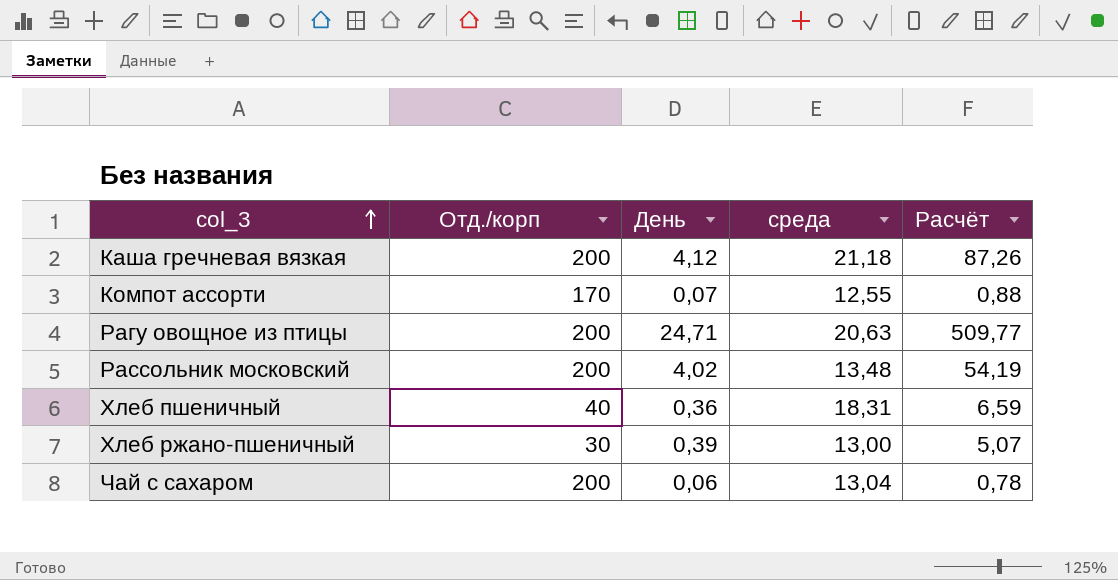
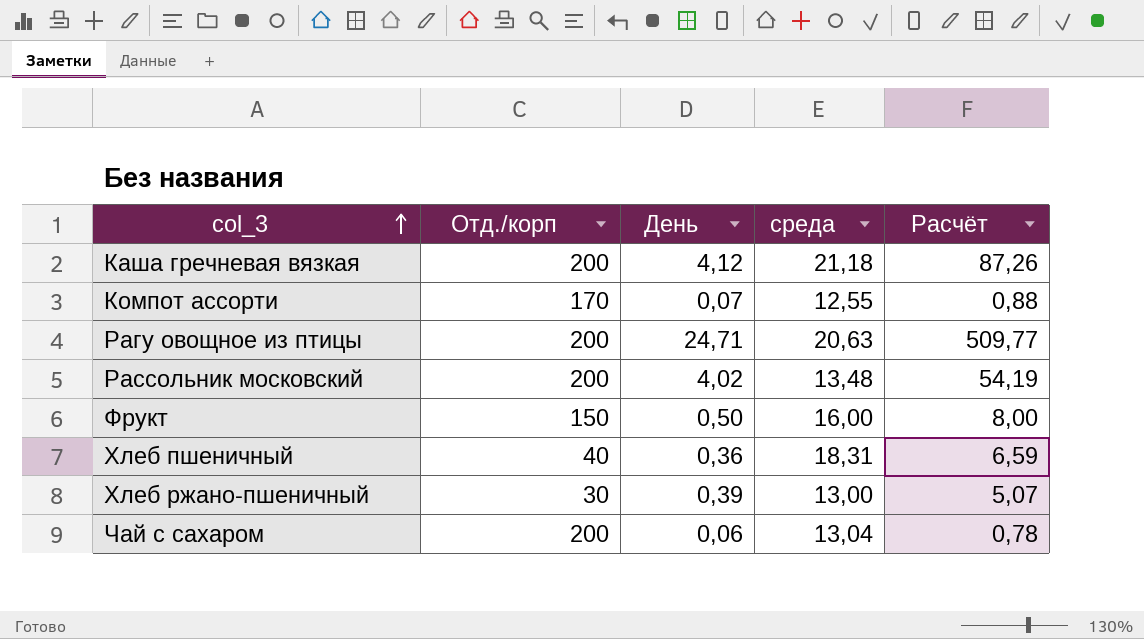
row Фрукт: none -> 150 | 0,50 | 16,00 | 8,00

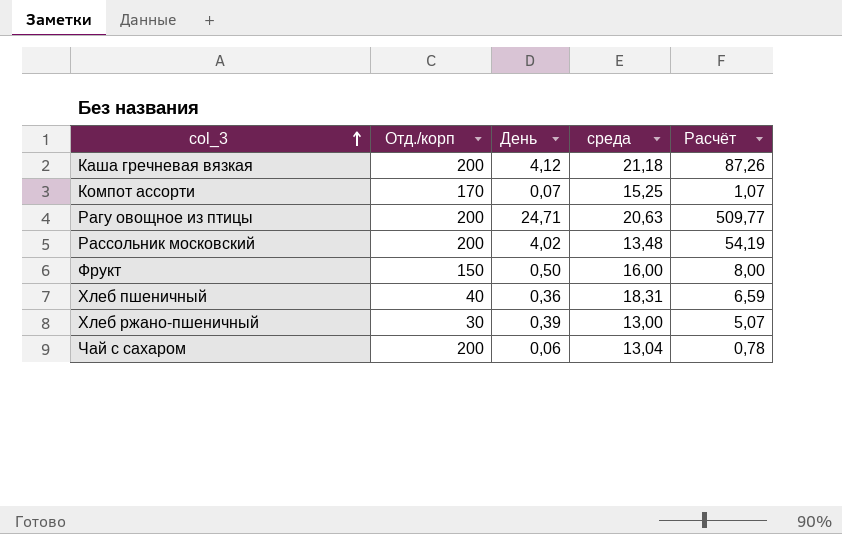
Компот ассорти | среда: 12,55 -> 15,25
Компот ассорти | Расчёт: 0,88 -> 1,07

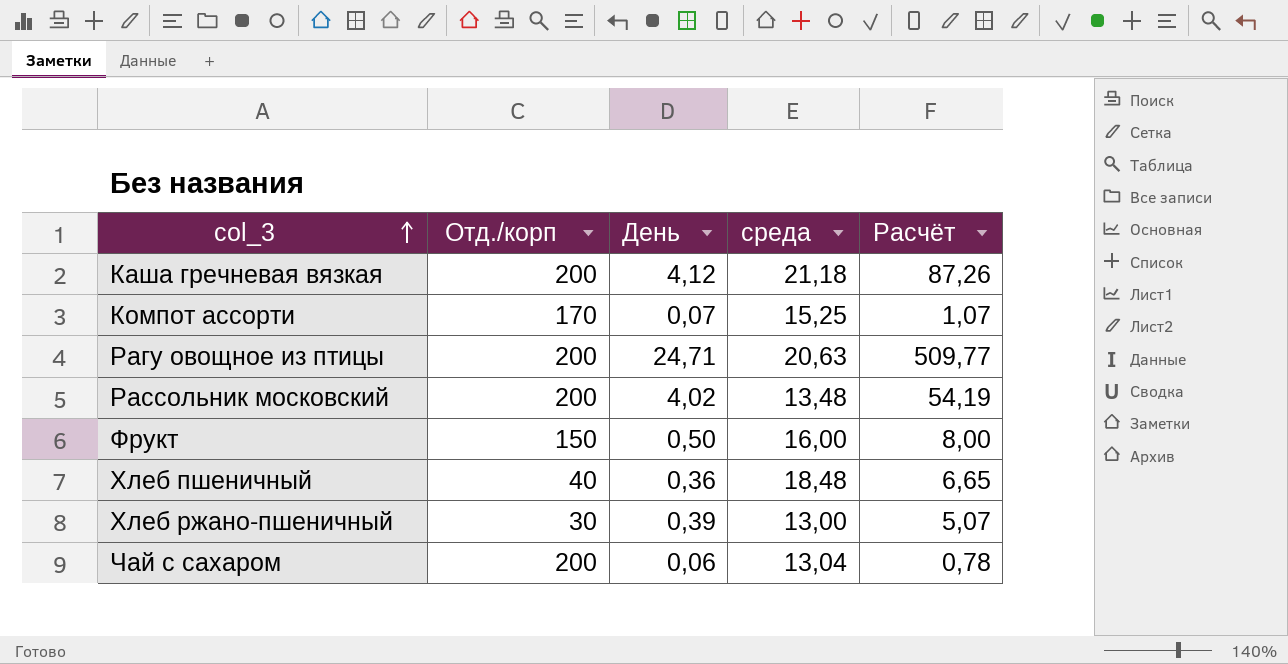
Хлеб пшеничный | среда: 18,31 -> 18,48
Хлеб пшеничный | Расчёт: 6,59 -> 6,65

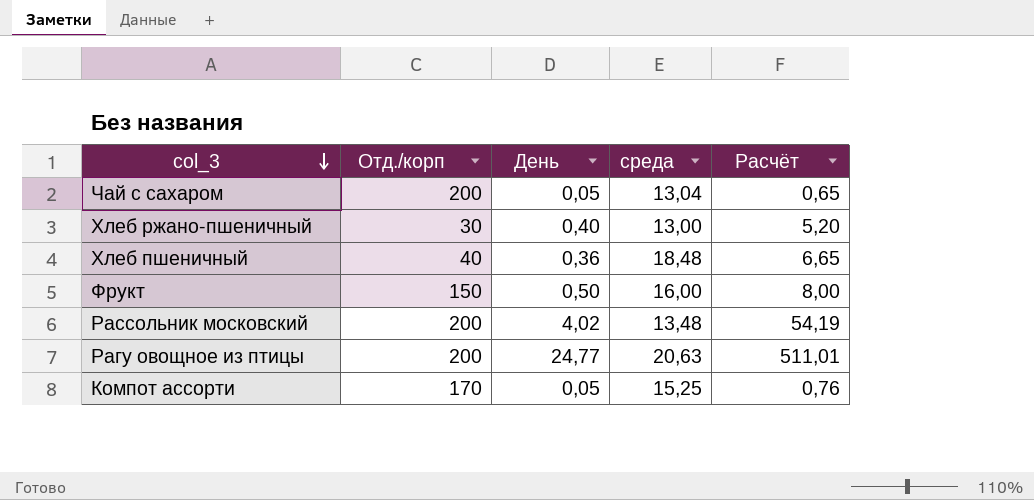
row order: col_3 ascending -> col_3 descending
row Каша гречневая вязкая: 200 | 4,12 | 21,18 | 87,26 -> none
Чай с сахаром | День: 0,06 -> 0,05
Чай с сахаром | Расчёт: 0,78 -> 0,65
Хлеб ржано-пшеничный | День: 0,39 -> 0,40
Хлеб ржано-пшеничный | Расчёт: 5,07 -> 5,20
Рагу овощное из птицы | День: 24,71 -> 24,77
Рагу овощное из птицы | Расчёт: 509,77 -> 511,01
Компот ассорти | День: 0,07 -> 0,05
Компот ассорти | Расчёт: 1,07 -> 0,76

